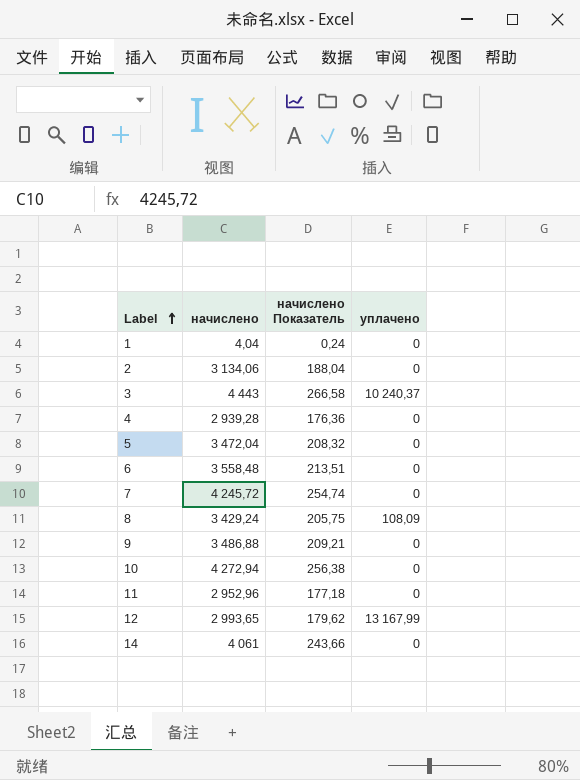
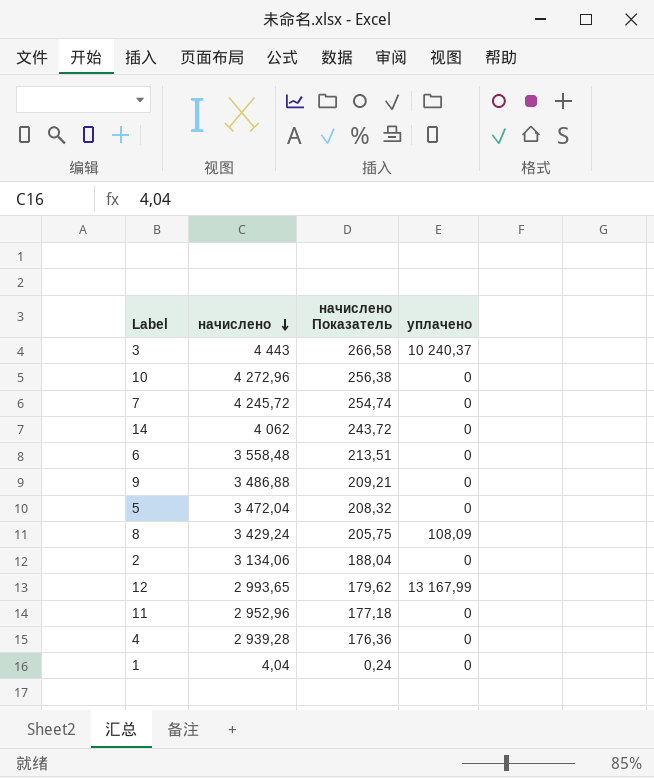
row order: Label ascending -> начислено descending
10 | начислено: 4 272,94 -> 4 272,96
14 | начислено: 4 061 -> 4 062
14 | начислено Показатель: 243,66 -> 243,72

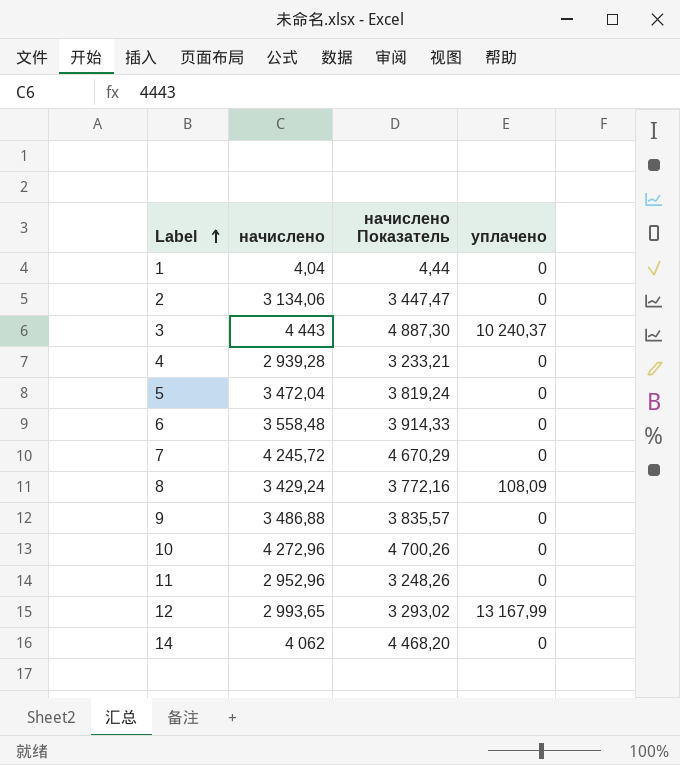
row order: начислено descending -> Label ascending
column начислено Показатель | formula: [начислено] * 0,06 -> [начислено] * 1,1

